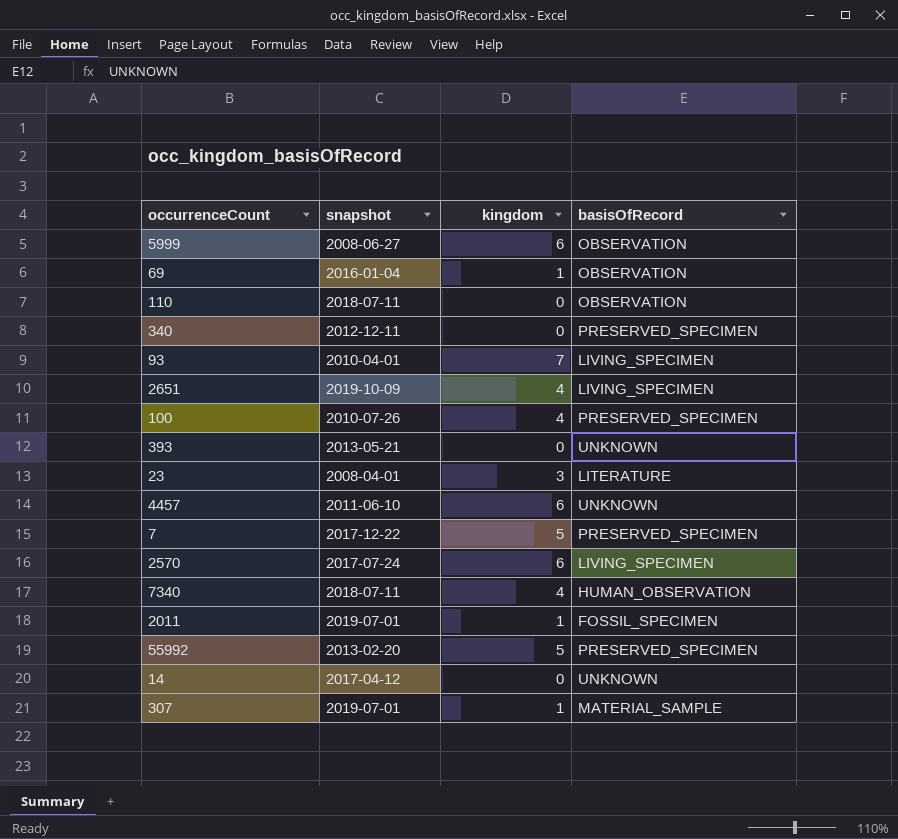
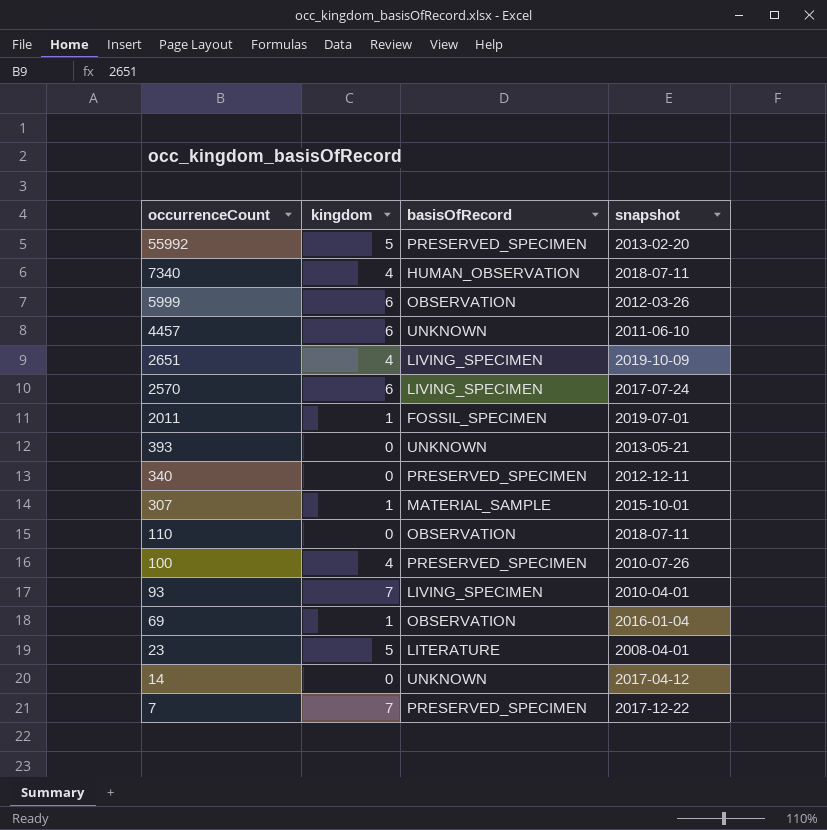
row order: none -> occurrenceCount descending
column snapshot | position: 2 -> 4
5999 | snapshot: 2008-06-27 -> 2012-03-26
307 | snapshot: 2019-07-01 -> 2015-10-01
23 | kingdom: 3 -> 5
7 | kingdom: 5 -> 7

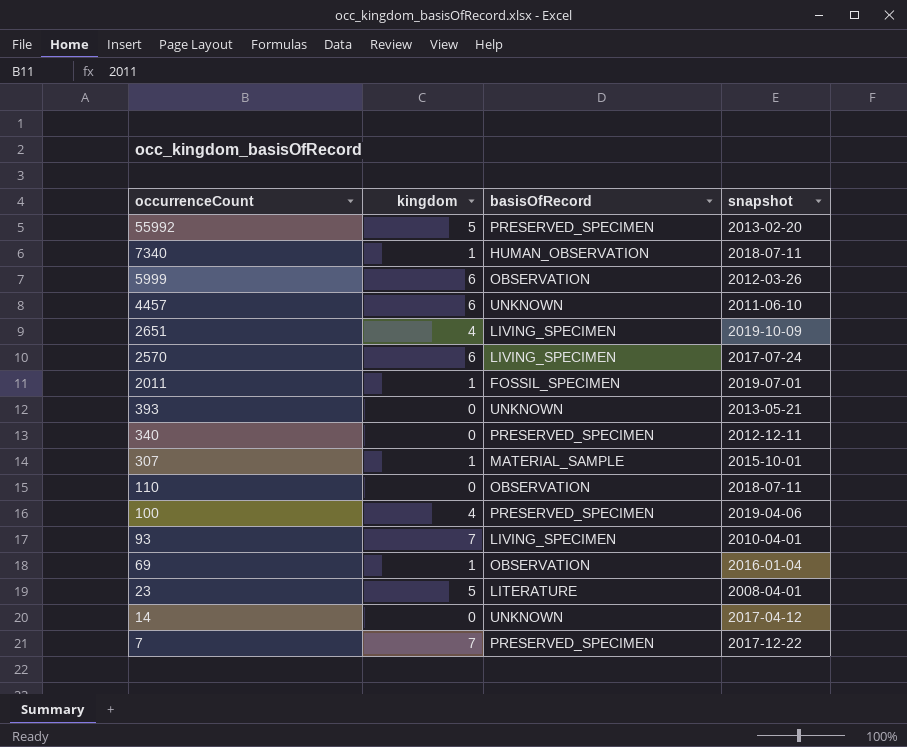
7340 | kingdom: 4 -> 1
100 | snapshot: 2010-07-26 -> 2019-04-06

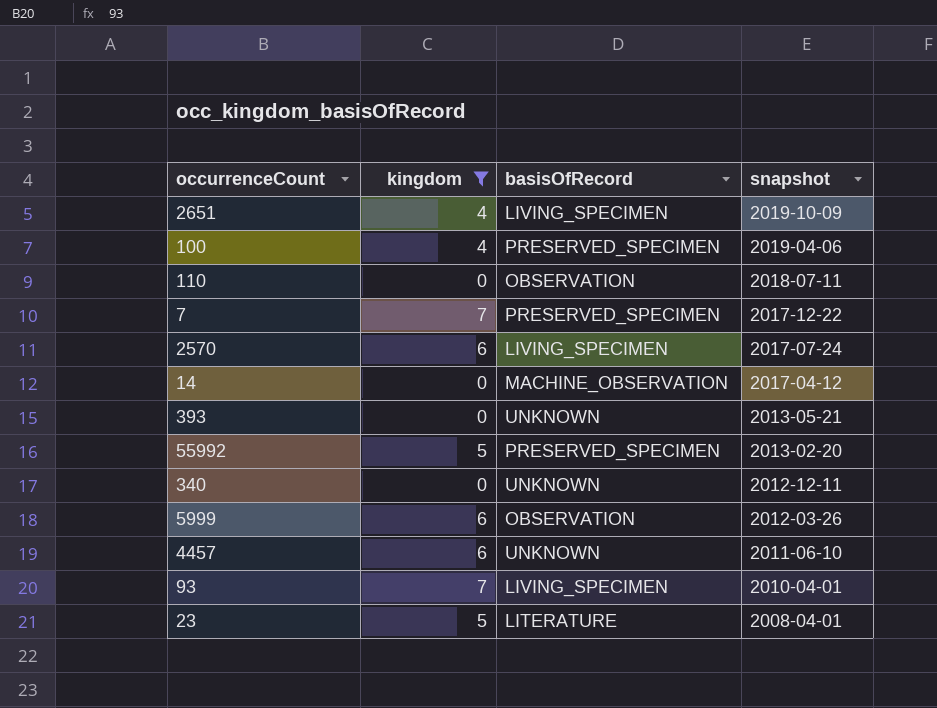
filter: none -> kingdom != 1
row order: occurrenceCount descending -> snapshot descending
14 | basisOfRecord: UNKNOWN -> MACHINE_OBSERVATION
340 | basisOfRecord: PRESERVED_SPECIMEN -> UNKNOWN

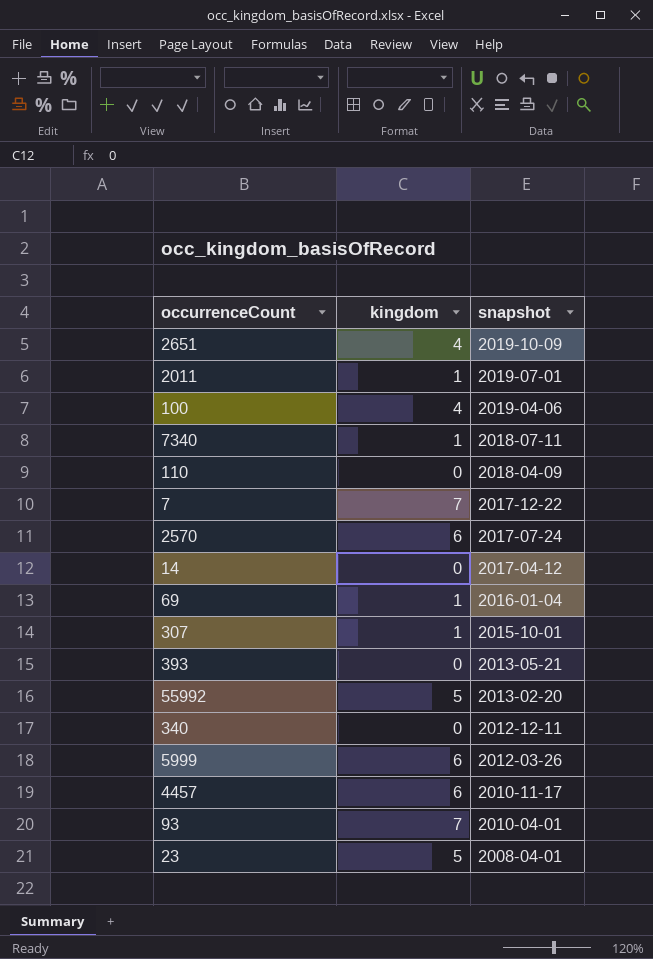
filter: kingdom != 1 -> none
column basisOfRecord | position: 3 -> none
110 | snapshot: 2018-07-11 -> 2018-04-09
4457 | snapshot: 2011-06-10 -> 2010-11-17

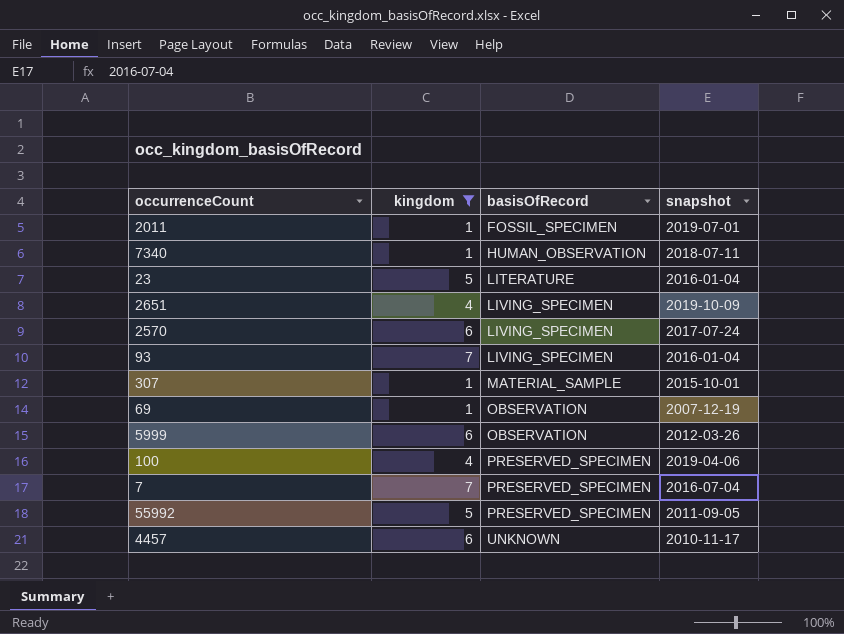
filter: none -> kingdom != 0
row order: snapshot descending -> basisOfRecord ascending
column basisOfRecord | position: none -> 3
23 | snapshot: 2008-04-01 -> 2016-01-04
93 | snapshot: 2010-04-01 -> 2016-01-04
69 | snapshot: 2016-01-04 -> 2007-12-19
7 | snapshot: 2017-12-22 -> 2016-07-04
55992 | snapshot: 2013-02-20 -> 2011-09-05

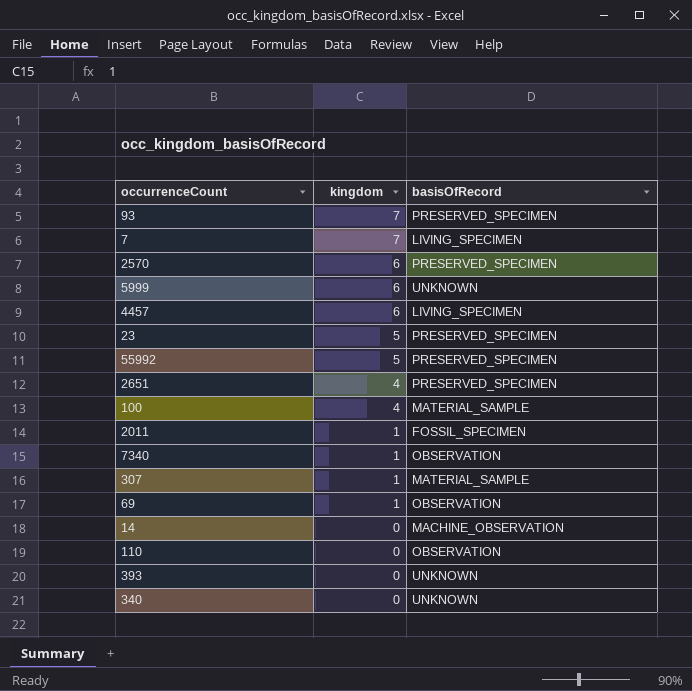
filter: kingdom != 0 -> none
row order: basisOfRecord ascending -> kingdom descending
column snapshot | position: 4 -> none
93 | basisOfRecord: LIVING_SPECIMEN -> PRESERVED_SPECIMEN
7 | basisOfRecord: PRESERVED_SPECIMEN -> LIVING_SPECIMEN
2570 | basisOfRecord: LIVING_SPECIMEN -> PRESERVED_SPECIMEN
5999 | basisOfRecord: OBSERVATION -> UNKNOWN
4457 | basisOfRecord: UNKNOWN -> LIVING_SPECIMEN
23 | basisOfRecord: LITERATURE -> PRESERVED_SPECIMEN
2651 | basisOfRecord: LIVING_SPECIMEN -> PRESERVED_SPECIMEN
100 | basisOfRecord: PRESERVED_SPECIMEN -> MATERIAL_SAMPLE
7340 | basisOfRecord: HUMAN_OBSERVATION -> OBSERVATION

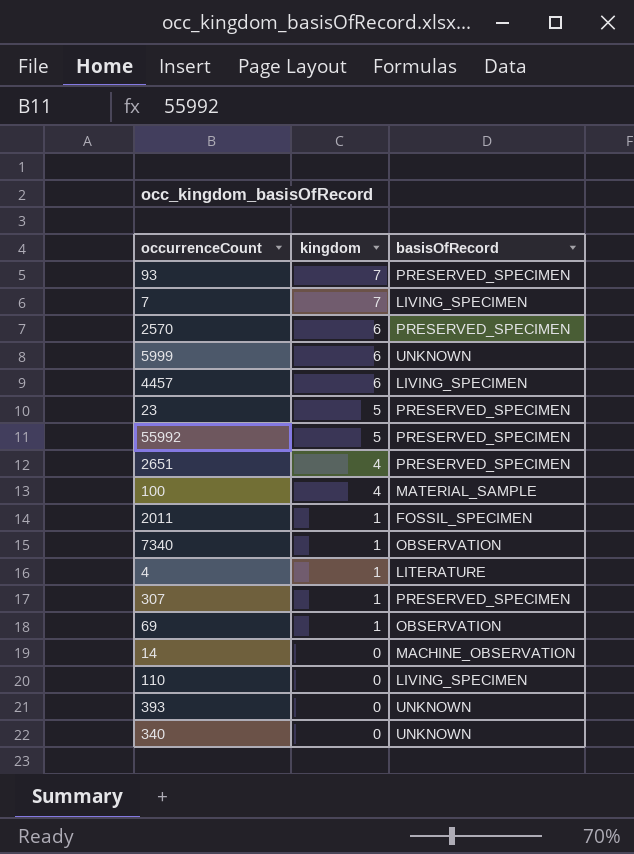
row 4: none -> 1 | LITERATURE
307 | basisOfRecord: MATERIAL_SAMPLE -> PRESERVED_SPECIMEN
110 | basisOfRecord: OBSERVATION -> LIVING_SPECIMEN

